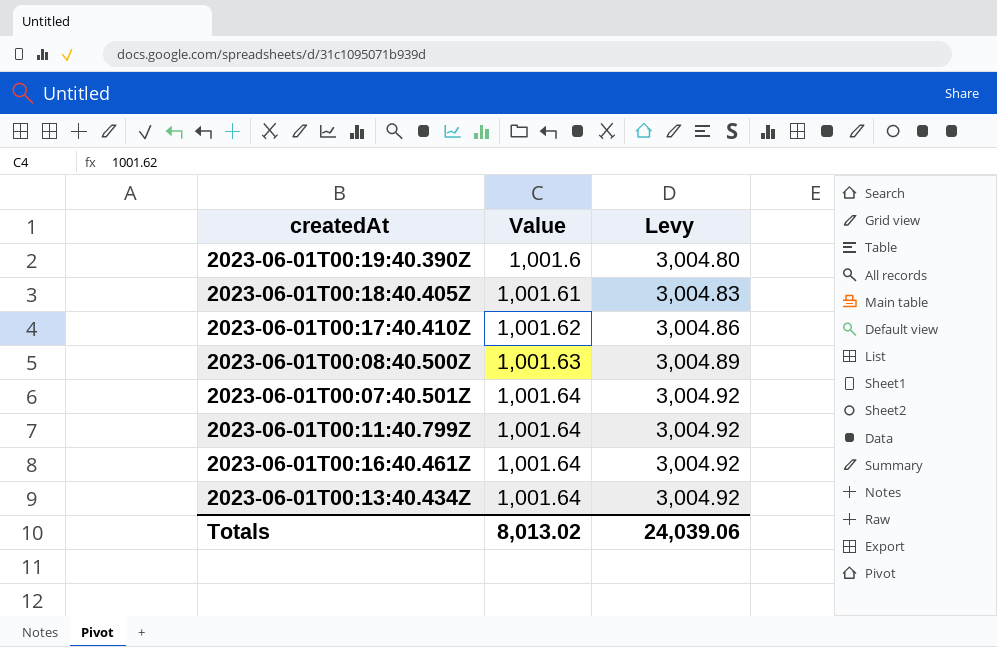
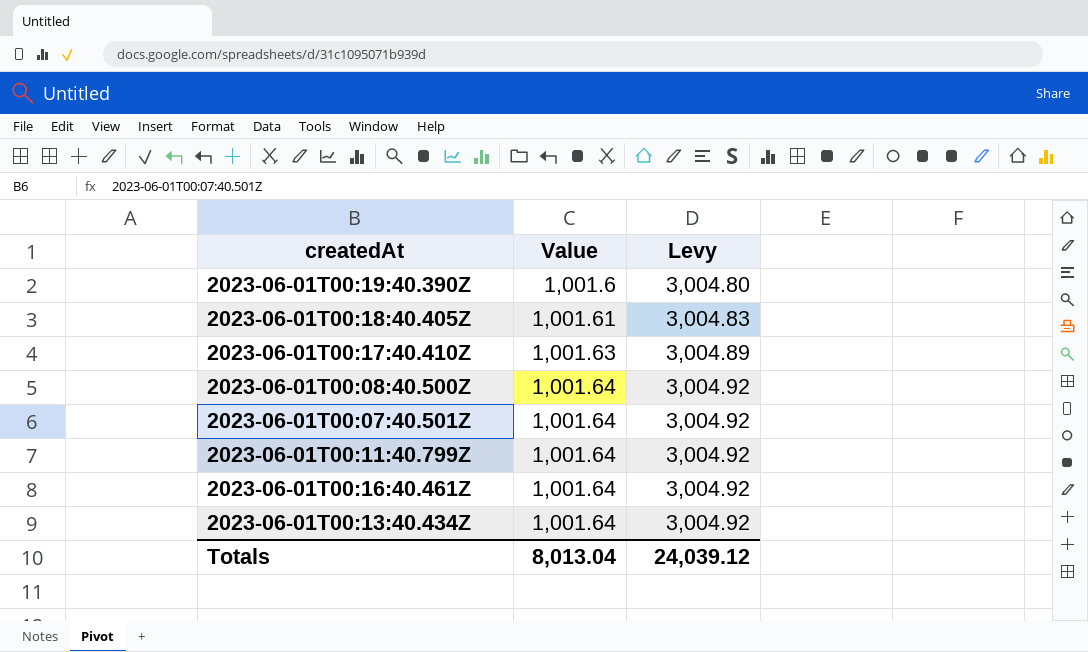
2023-06-01T00:17:40.410Z | Value: 1,001.62 -> 1,001.63
2023-06-01T00:17:40.410Z | Levy: 3,004.86 -> 3,004.89
2023-06-01T00:08:40.500Z | Value: 1,001.63 -> 1,001.64
2023-06-01T00:08:40.500Z | Levy: 3,004.89 -> 3,004.92
Totals | Value: 8,013.02 -> 8,013.04
Totals | Levy: 24,039.06 -> 24,039.12

